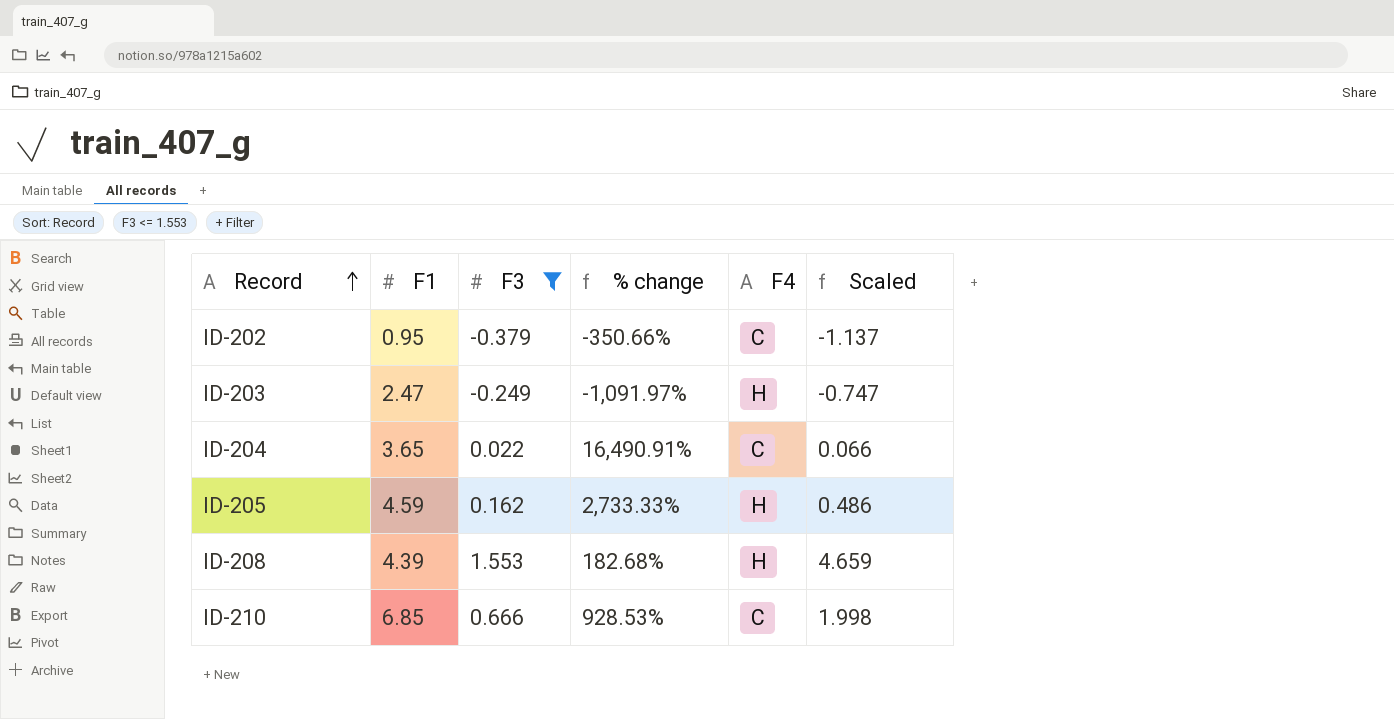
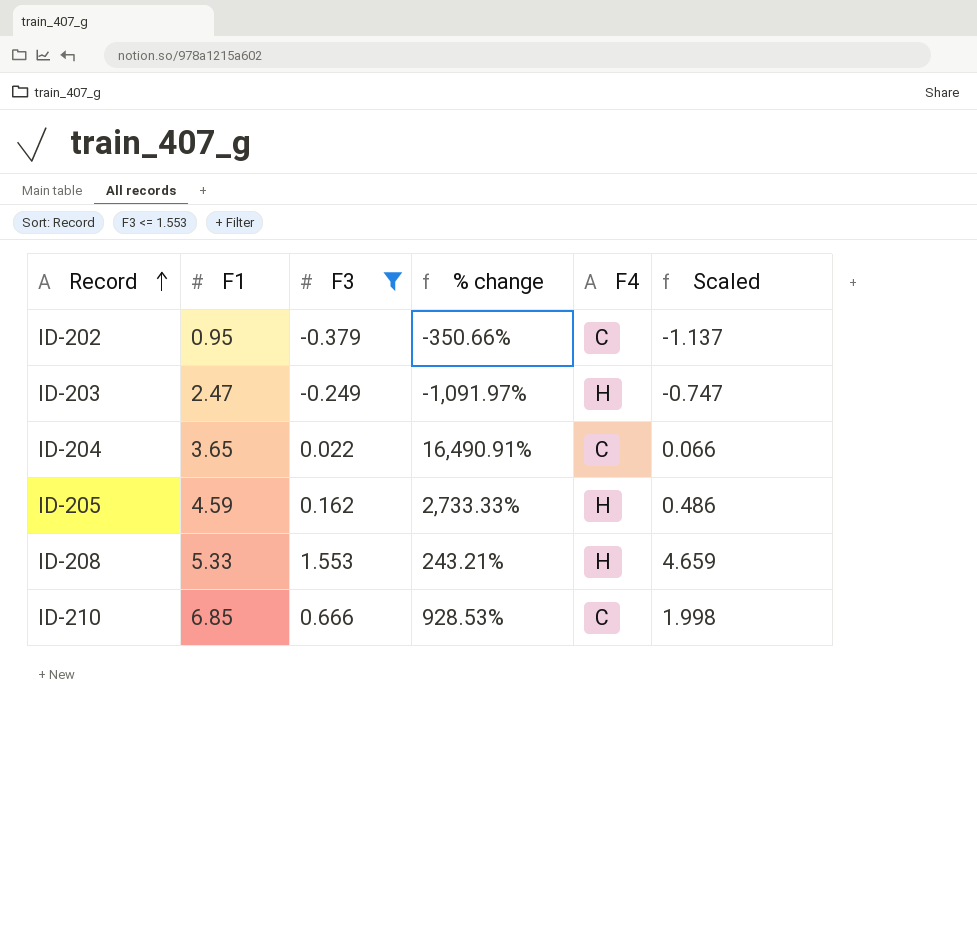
ID-208 | F1: 4.39 -> 5.33
ID-208 | % change: 182.68% -> 243.21%

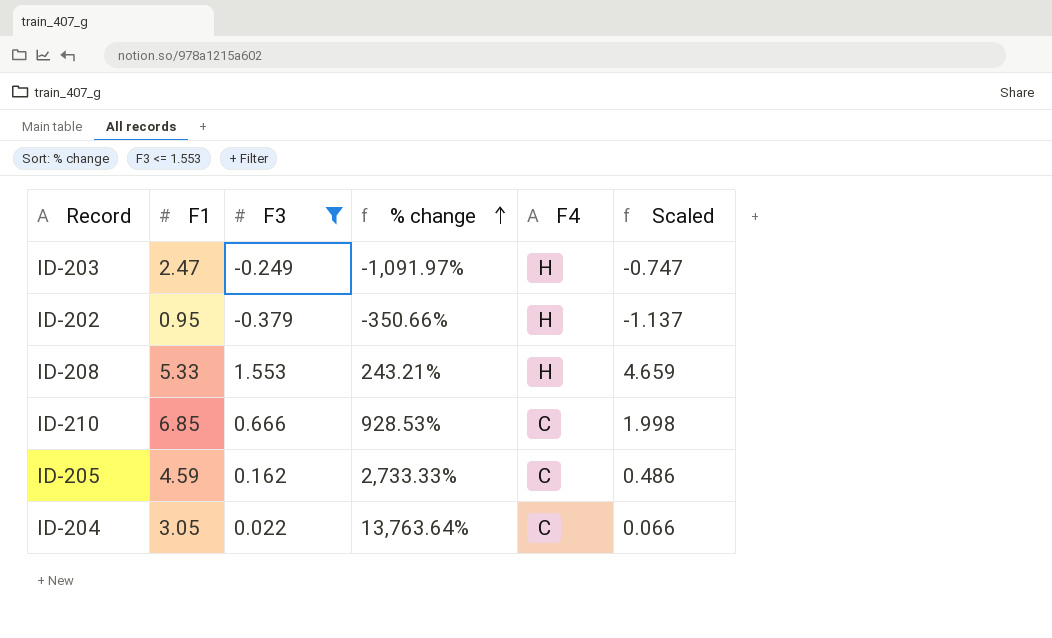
row order: Record ascending -> % change ascending
ID-202 | F4: C -> H
ID-205 | F4: H -> C
ID-204 | F1: 3.65 -> 3.05
ID-204 | % change: 16,490.91% -> 13,763.64%

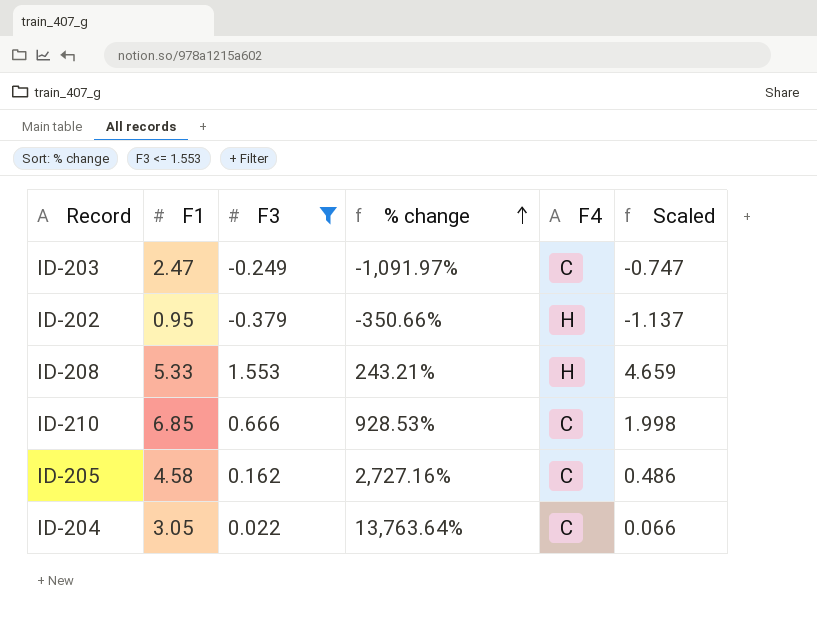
ID-203 | F4: H -> C
ID-205 | F1: 4.59 -> 4.58
ID-205 | % change: 2,733.33% -> 2,727.16%

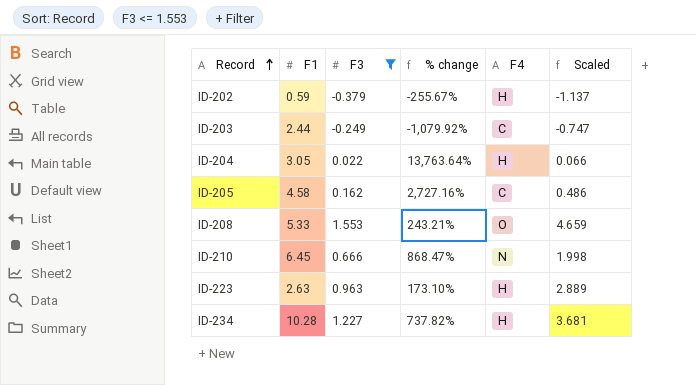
row order: % change ascending -> Record ascending
ID-202 | F1: 0.95 -> 0.59
ID-202 | % change: -350.66% -> -255.67%
ID-203 | F1: 2.47 -> 2.44
ID-203 | % change: -1,091.97% -> -1,079.92%
ID-204 | F4: C -> H
ID-208 | F4: H -> O
ID-210 | F1: 6.85 -> 6.45
ID-210 | % change: 928.53% -> 868.47%
ID-210 | F4: C -> N
row ID-223: none -> 2.63 | 0.963 | 173.10% | H | 2.889
row ID-234: none -> 10.28 | 1.227 | 737.82% | H | 3.681

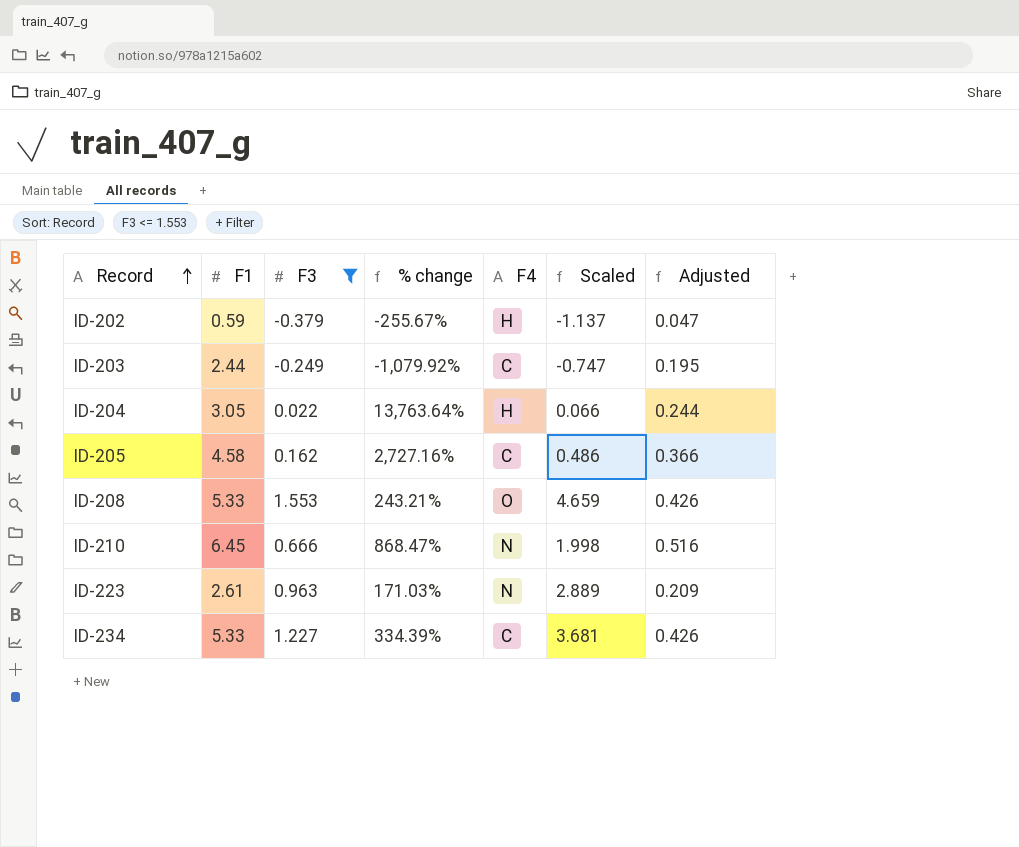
column Adjusted | formula: none -> [F1] * 0.08
ID-223 | F1: 2.63 -> 2.61
ID-223 | % change: 173.10% -> 171.03%
ID-223 | F4: H -> N
ID-234 | F1: 10.28 -> 5.33
ID-234 | % change: 737.82% -> 334.39%
ID-234 | F4: H -> C

